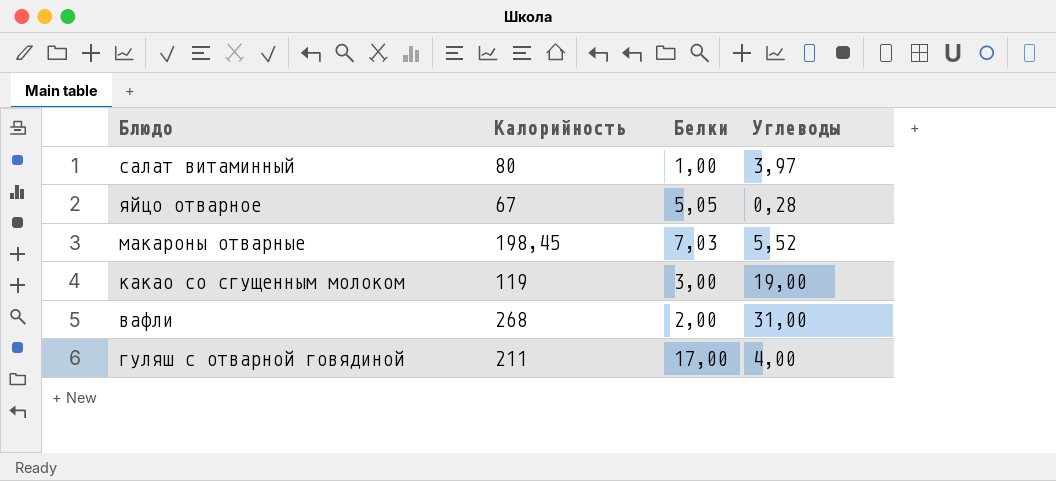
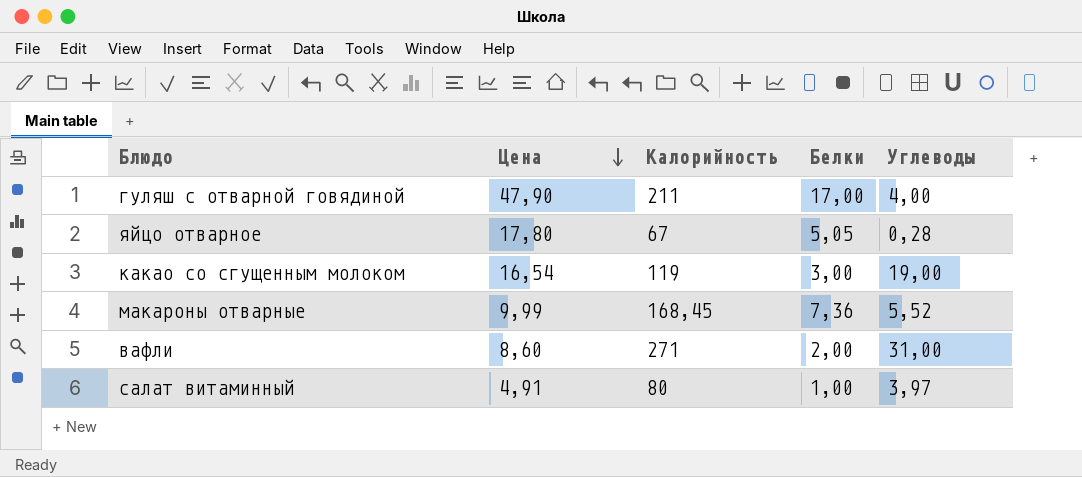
row order: none -> Цена descending
column Цена | position: none -> 2
макароны отварные | Калорийность: 198,45 -> 168,45
макароны отварные | Белки: 7,03 -> 7,36
вафли | Калорийность: 268 -> 271

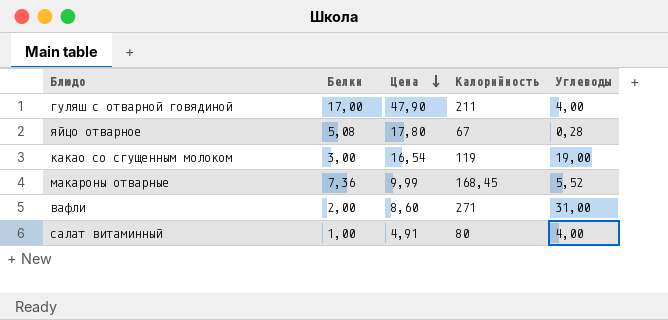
column Белки | position: 4 -> 2
яйцо отварное | Белки: 5,05 -> 5,08
салат витаминный | Углеводы: 3,97 -> 4,00

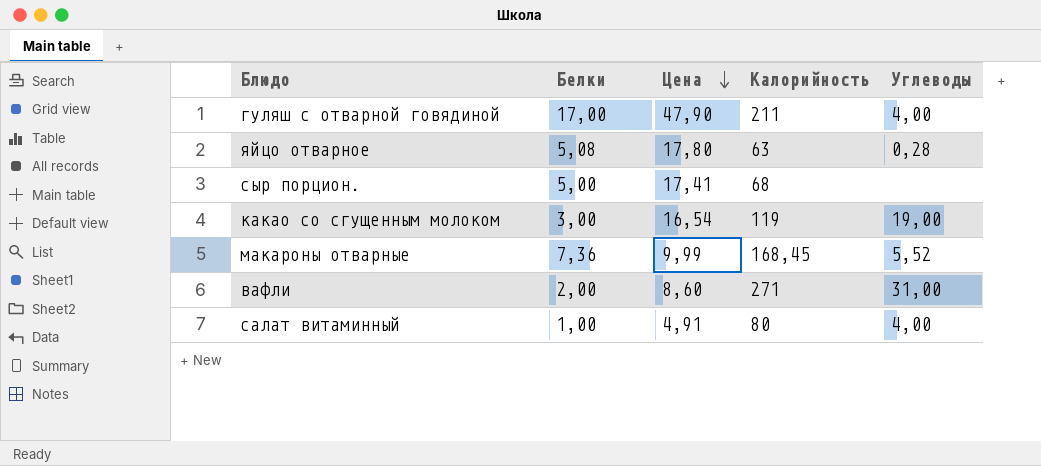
яйцо отварное | Калорийность: 67 -> 63
row сыр порцион.: none -> 5,00 | 17,41 | 68 | none

